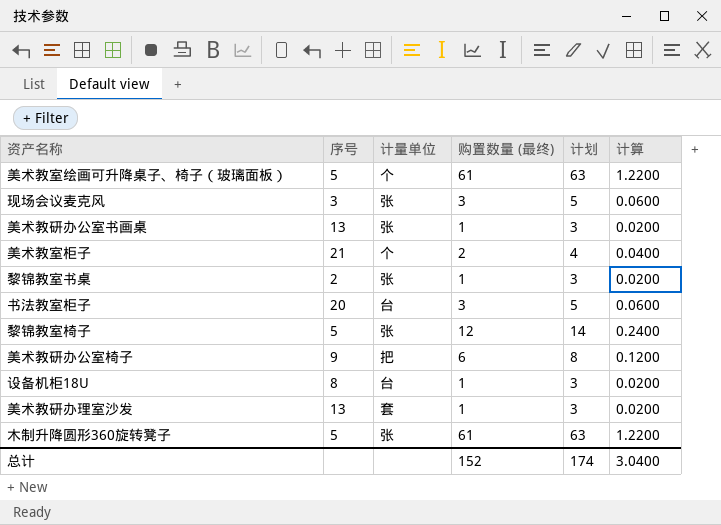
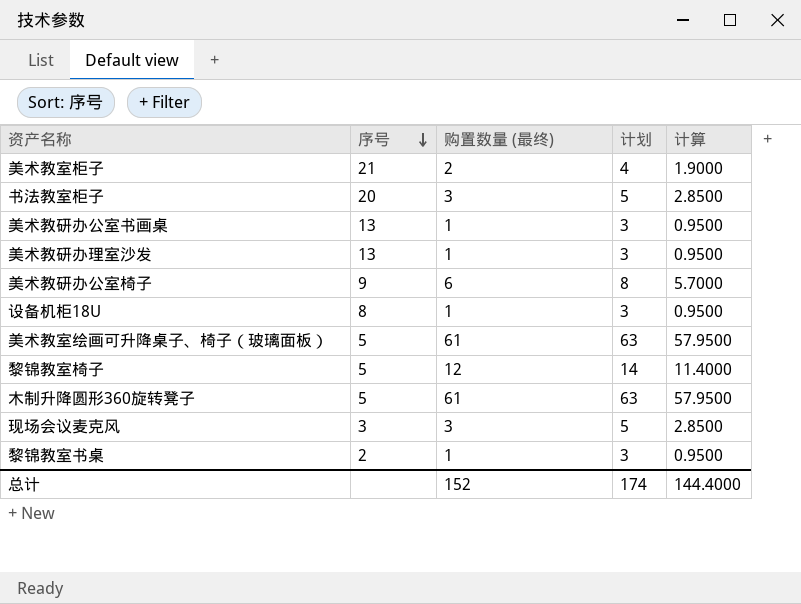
row order: none -> 序号 descending
column 计量单位 | position: 3 -> none
column 计算 | formula: [购置数量 (最终)] * 0.02 -> [购置数量 (最终)] * 0.95
总计 | 计算: 3.0400 -> 144.4000

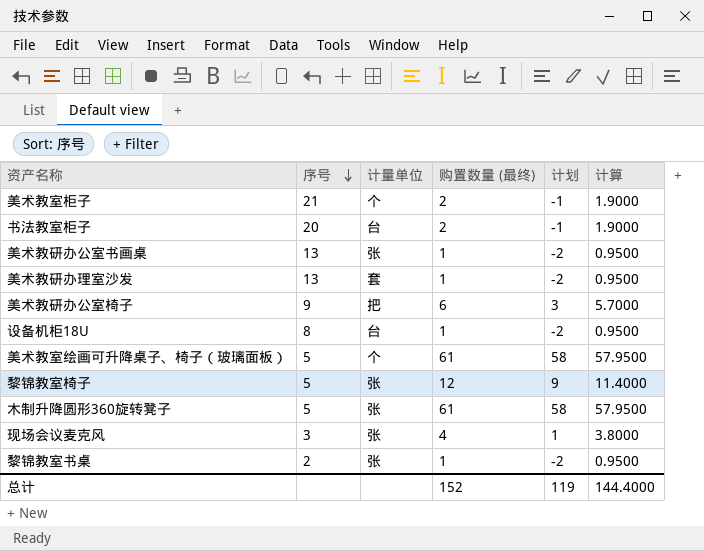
column 计量单位 | position: none -> 3
column 计划 | formula: [购置数量 (最终)] + 2 -> [购置数量 (最终)] - 3
书法教室柜子 | 购置数量 (最终): 3 -> 2
书法教室柜子 | 计算: 2.8500 -> 1.9000
现场会议麦克风 | 购置数量 (最终): 3 -> 4
现场会议麦克风 | 计算: 2.8500 -> 3.8000
总计 | 计划: 174 -> 119

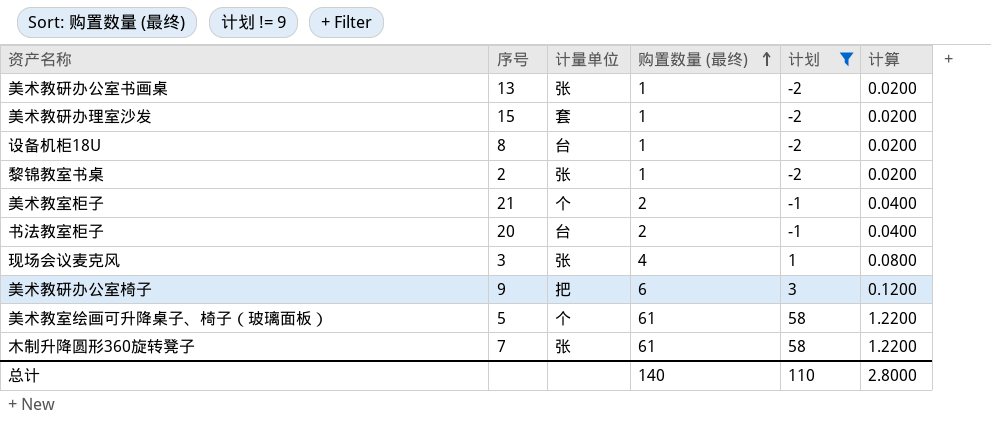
filter: none -> 计划 != 9
row order: 序号 descending -> 购置数量 (最终) ascending
column 计算 | formula: [购置数量 (最终)] * 0.95 -> [购置数量 (最终)] * 0.02
美术教研办理室沙发 | 序号: 13 -> 15
木制升降圆形360旋转凳子 | 序号: 5 -> 7
总计 | 购置数量 (最终): 152 -> 140
总计 | 计划: 119 -> 110
总计 | 计算: 144.4000 -> 2.8000

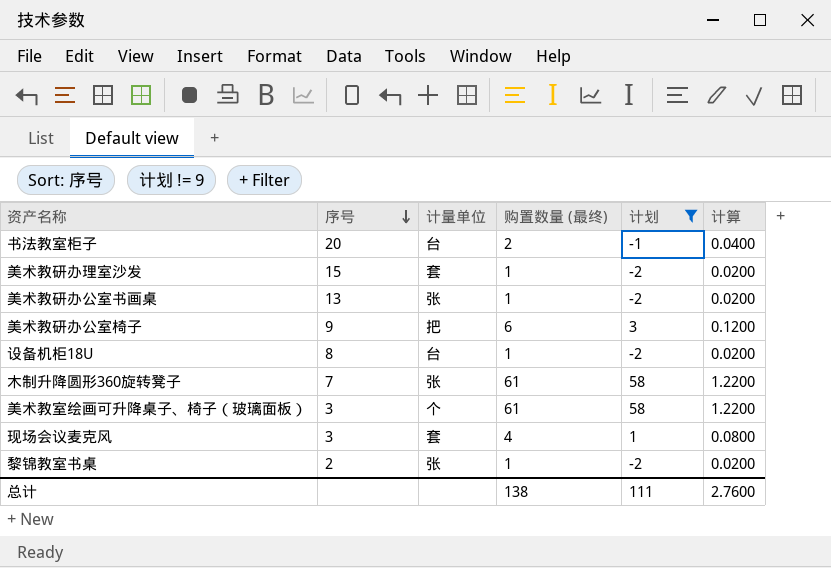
row order: 购置数量 (最终) ascending -> 序号 descending
row 美术教室柜子: 21 | 个 | 2 | -1 | 0.0400 -> none
美术教室绘画可升降桌子、椅子（玻璃面板） | 序号: 5 -> 3
现场会议麦克风 | 计量单位: 张 -> 套
总计 | 购置数量 (最终): 140 -> 138
总计 | 计划: 110 -> 111
总计 | 计算: 2.8000 -> 2.7600

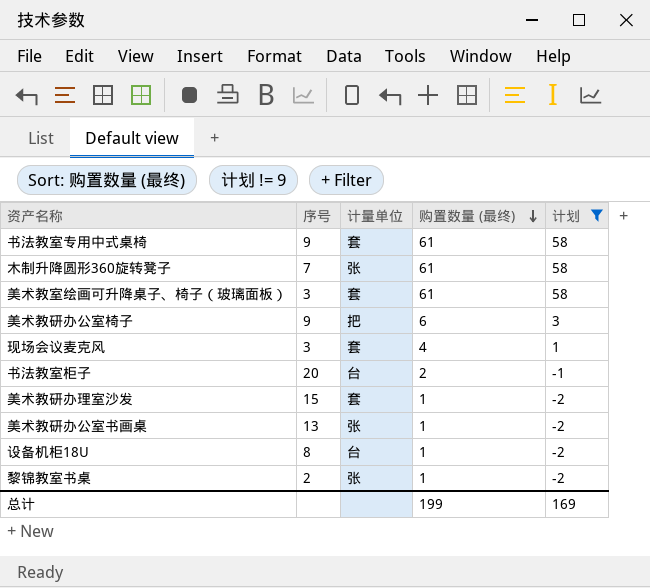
row order: 序号 descending -> 购置数量 (最终) descending
column 计算 | formula: [购置数量 (最终)] * 0.02 -> none
row 书法教室专用中式桌椅: none -> 9 | 套 | 61 | 58
美术教室绘画可升降桌子、椅子（玻璃面板） | 计量单位: 个 -> 套
总计 | 购置数量 (最终): 138 -> 199
总计 | 计划: 111 -> 169

